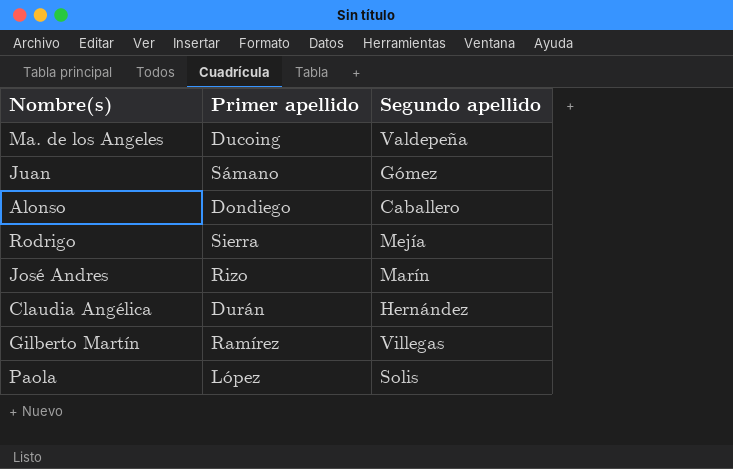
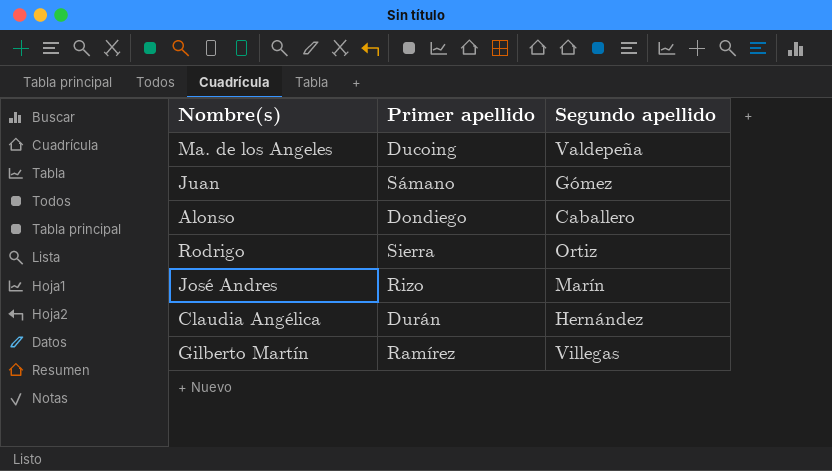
row Paola: López | Solis -> none
Rodrigo | Segundo apellido: Mejía -> Ortiz

